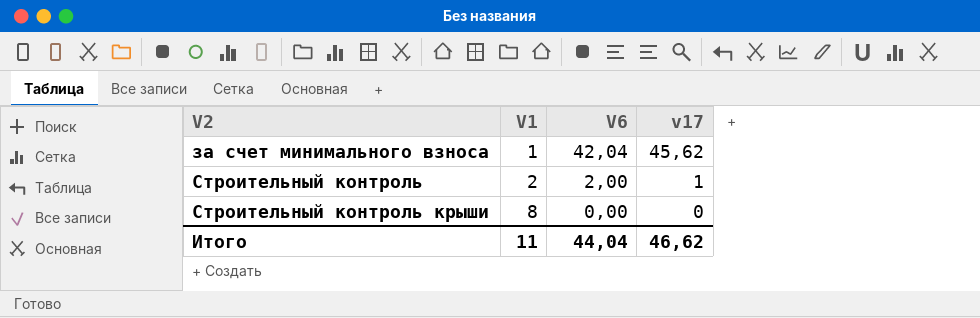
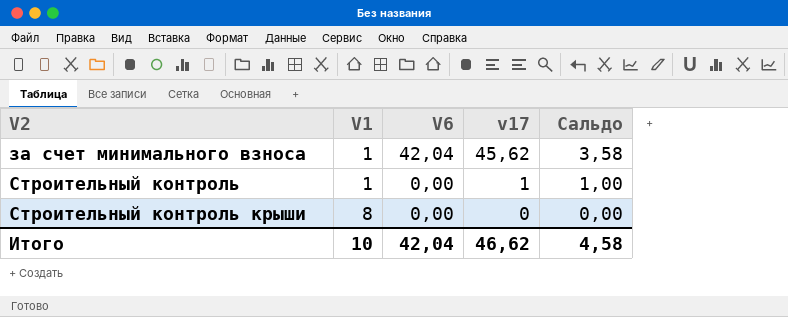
column Сальдо | formula: none -> [v17] - [V6]
Строительный контроль | V1: 2 -> 1
Строительный контроль | V6: 2,00 -> 0,00
Итого | V1: 11 -> 10
Итого | V6: 44,04 -> 42,04

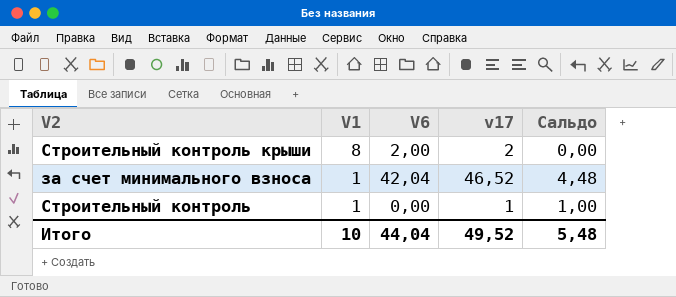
row order: V2 ascending -> V1 descending
Строительный контроль крыши | V6: 0,00 -> 2,00
Строительный контроль крыши | v17: 0 -> 2
за счет минимального взноса | v17: 45,62 -> 46,52
за счет минимального взноса | Сальдо: 3,58 -> 4,48
Итого | V6: 42,04 -> 44,04
Итого | v17: 46,62 -> 49,52
Итого | Сальдо: 4,58 -> 5,48

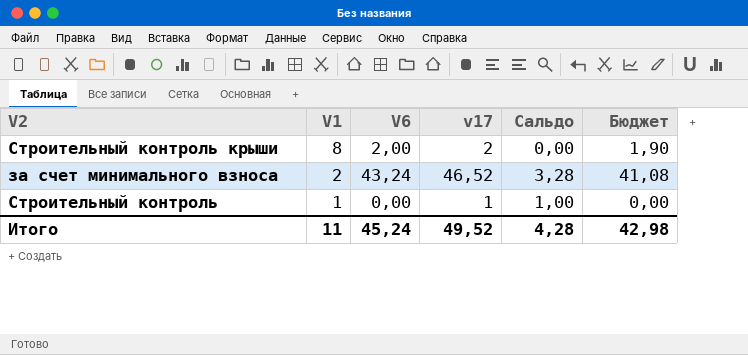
column Бюджет | formula: none -> [V6] * 0,95
за счет минимального взноса | V1: 1 -> 2
за счет минимального взноса | V6: 42,04 -> 43,24
за счет минимального взноса | Сальдо: 4,48 -> 3,28
Итого | V1: 10 -> 11
Итого | V6: 44,04 -> 45,24
Итого | Сальдо: 5,48 -> 4,28

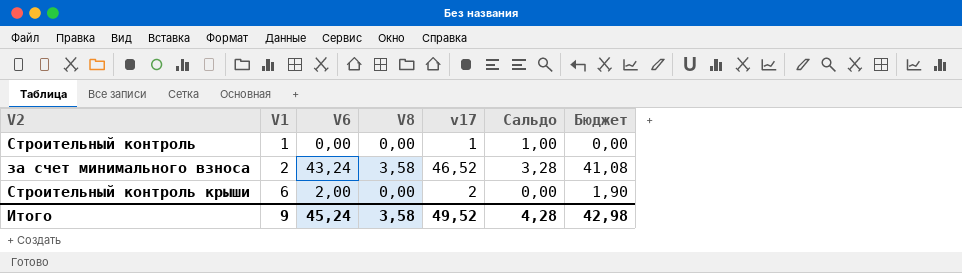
row order: V1 descending -> V1 ascending
column V8 | position: none -> 4
Строительный контроль крыши | V1: 8 -> 6
Итого | V1: 11 -> 9

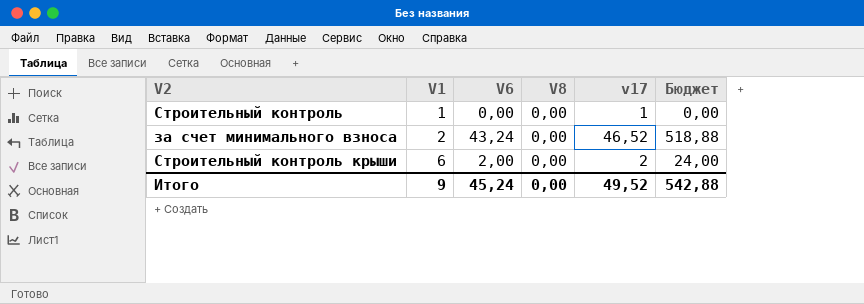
column Сальдо | formula: [v17] - [V6] -> none
column Бюджет | formula: [V6] * 0,95 -> [V6] * 12
за счет минимального взноса | V8: 3,58 -> 0,00
Итого | V8: 3,58 -> 0,00
Итого | Бюджет: 42,98 -> 542,88

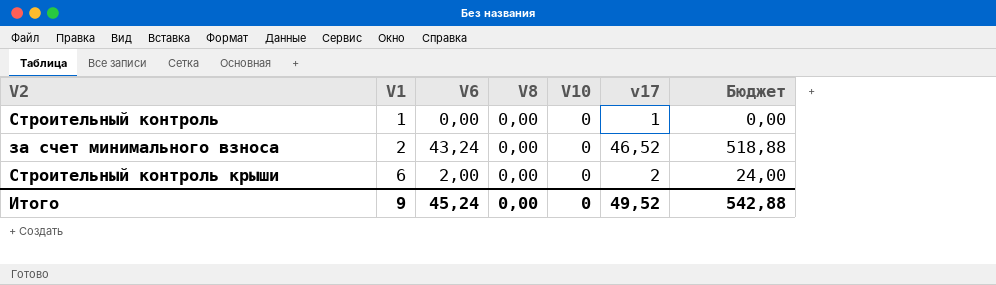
column V10 | position: none -> 5

